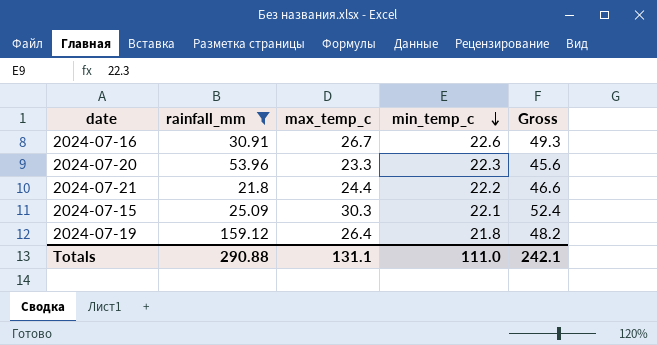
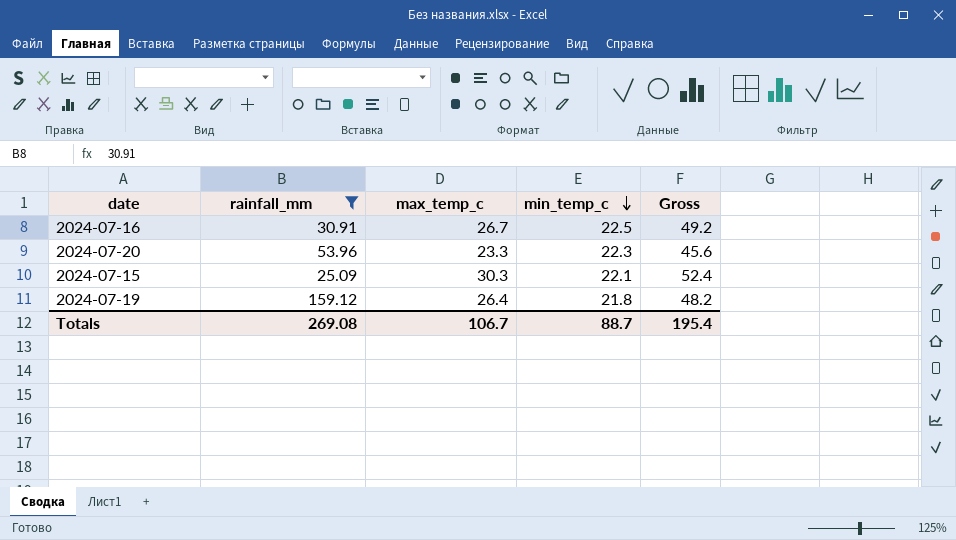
row 2024-07-21: 21.8 | 24.4 | 22.2 | 46.6 -> none
2024-07-16 | min_temp_c: 22.6 -> 22.5
2024-07-16 | Gross: 49.3 -> 49.2
Totals | rainfall_mm: 290.88 -> 269.08
Totals | max_temp_c: 131.1 -> 106.7
Totals | min_temp_c: 111.0 -> 88.7
Totals | Gross: 242.1 -> 195.4

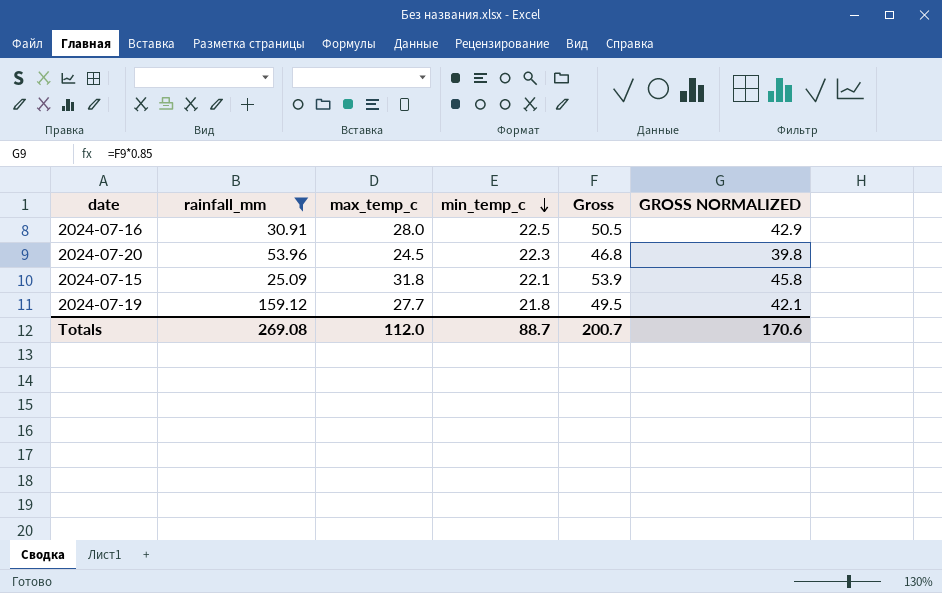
column GROSS NORMALIZED | formula: none -> [Gross] * 0.85
2024-07-16 | max_temp_c: 26.7 -> 28.0
2024-07-16 | Gross: 49.2 -> 50.5
2024-07-20 | max_temp_c: 23.3 -> 24.5
2024-07-20 | Gross: 45.6 -> 46.8
2024-07-15 | max_temp_c: 30.3 -> 31.8
2024-07-15 | Gross: 52.4 -> 53.9
2024-07-19 | max_temp_c: 26.4 -> 27.7
2024-07-19 | Gross: 48.2 -> 49.5
Totals | max_temp_c: 106.7 -> 112.0
Totals | Gross: 195.4 -> 200.7

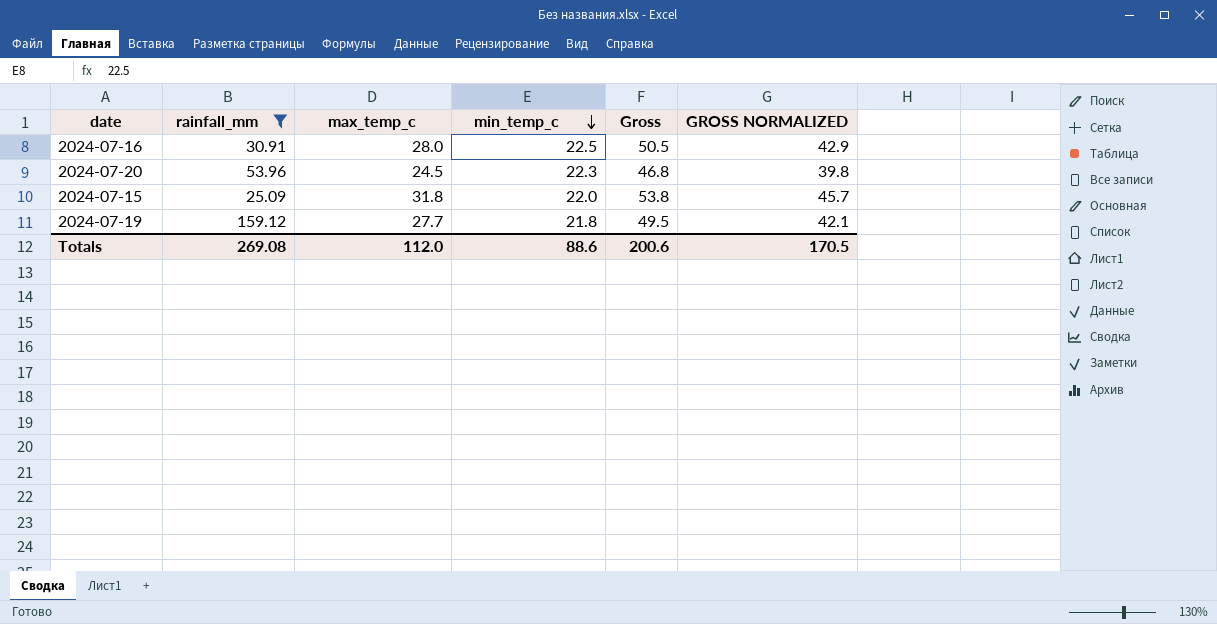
2024-07-15 | min_temp_c: 22.1 -> 22.0
2024-07-15 | Gross: 53.9 -> 53.8
2024-07-15 | GROSS NORMALIZED: 45.8 -> 45.7
Totals | min_temp_c: 88.7 -> 88.6
Totals | Gross: 200.7 -> 200.6
Totals | GROSS NORMALIZED: 170.6 -> 170.5

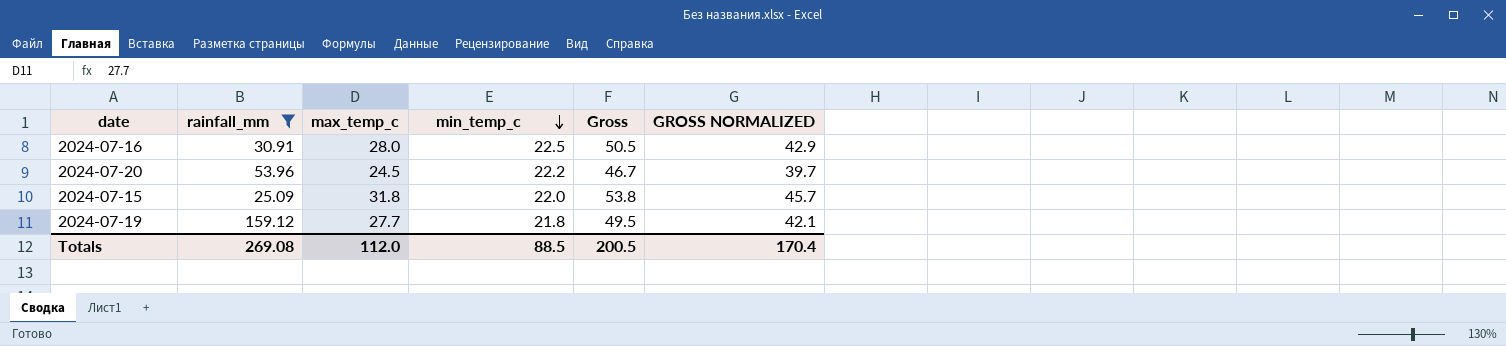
2024-07-20 | min_temp_c: 22.3 -> 22.2
2024-07-20 | Gross: 46.8 -> 46.7
2024-07-20 | GROSS NORMALIZED: 39.8 -> 39.7
Totals | min_temp_c: 88.6 -> 88.5
Totals | Gross: 200.6 -> 200.5
Totals | GROSS NORMALIZED: 170.5 -> 170.4

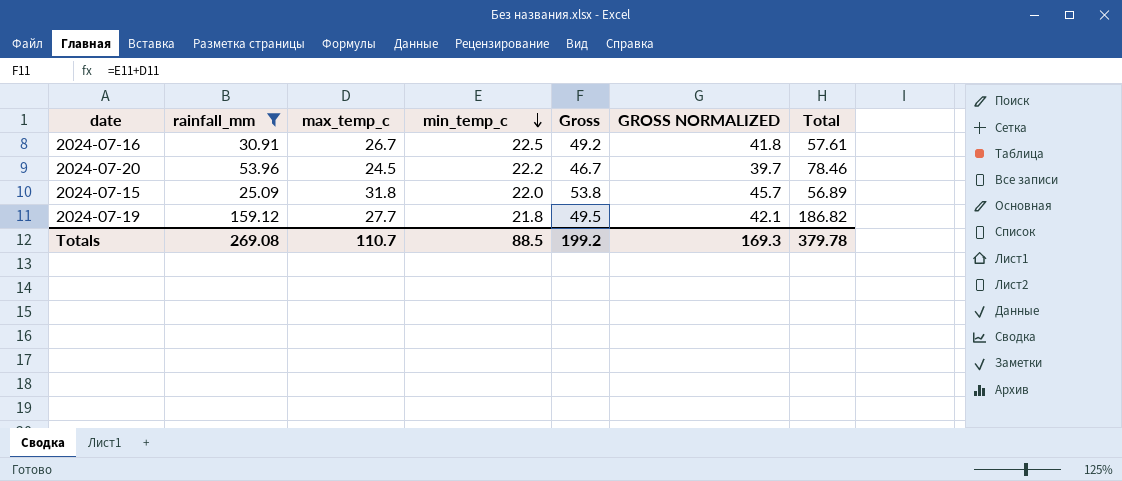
column Total | formula: none -> [rainfall_mm] + [max_temp_c]
2024-07-16 | max_temp_c: 28.0 -> 26.7
2024-07-16 | Gross: 50.5 -> 49.2
2024-07-16 | GROSS NORMALIZED: 42.9 -> 41.8
Totals | max_temp_c: 112.0 -> 110.7
Totals | Gross: 200.5 -> 199.2
Totals | GROSS NORMALIZED: 170.4 -> 169.3

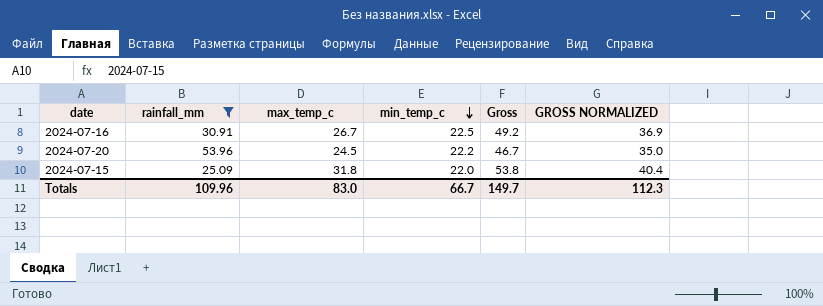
column Total | formula: [rainfall_mm] + [max_temp_c] -> none
column GROSS NORMALIZED | formula: [Gross] * 0.85 -> [Gross] * 0.75
row 2024-07-19: 159.12 | 27.7 | 21.8 | 49.5 | 42.1 | 186.82 -> none
Totals | rainfall_mm: 269.08 -> 109.96
Totals | max_temp_c: 110.7 -> 83.0
Totals | min_temp_c: 88.5 -> 66.7
Totals | Gross: 199.2 -> 149.7
Totals | GROSS NORMALIZED: 169.3 -> 112.3

